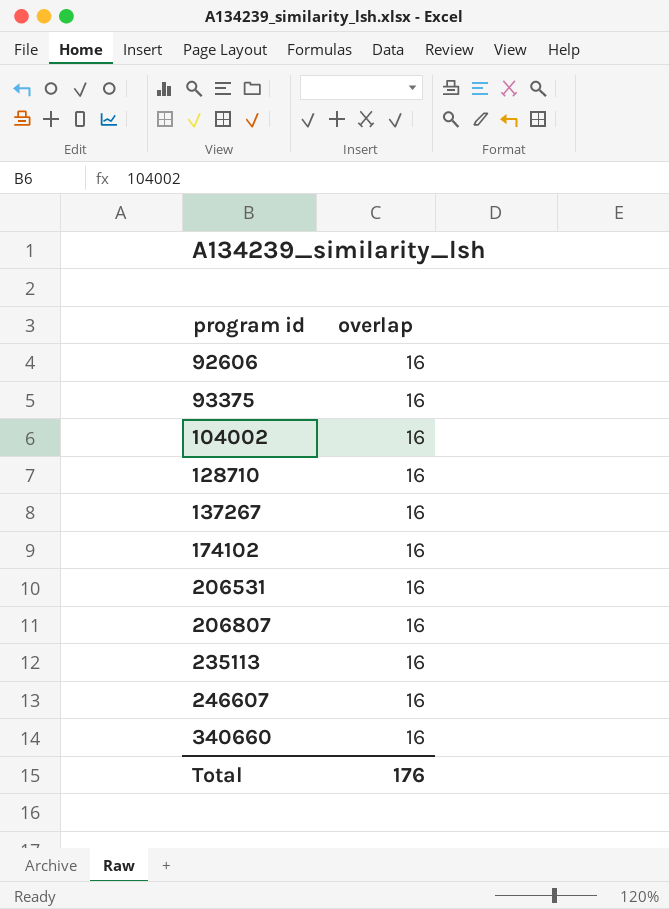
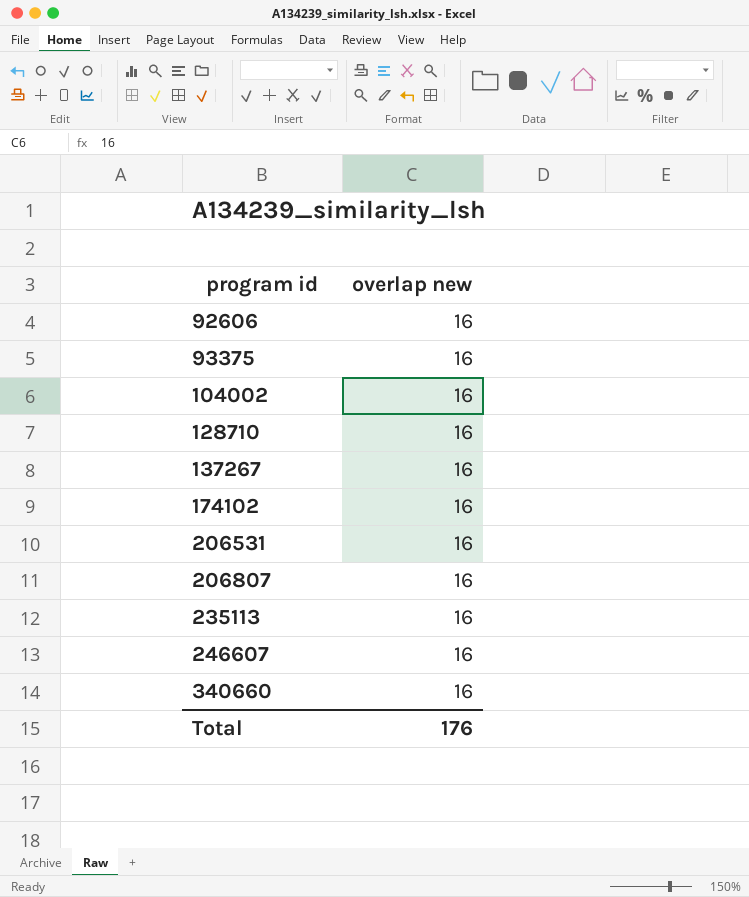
column name: overlap -> overlap new

